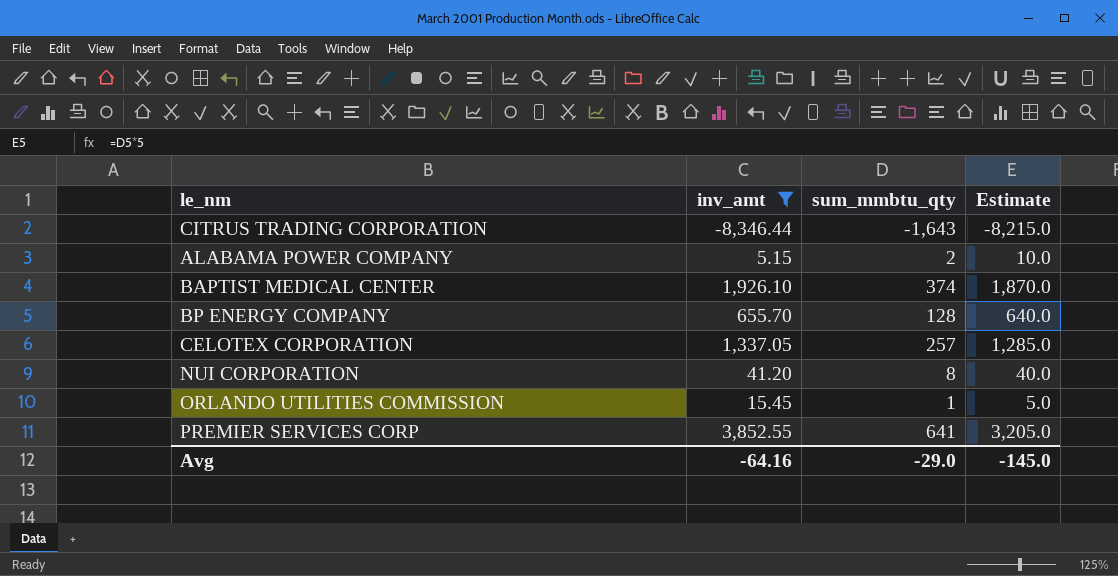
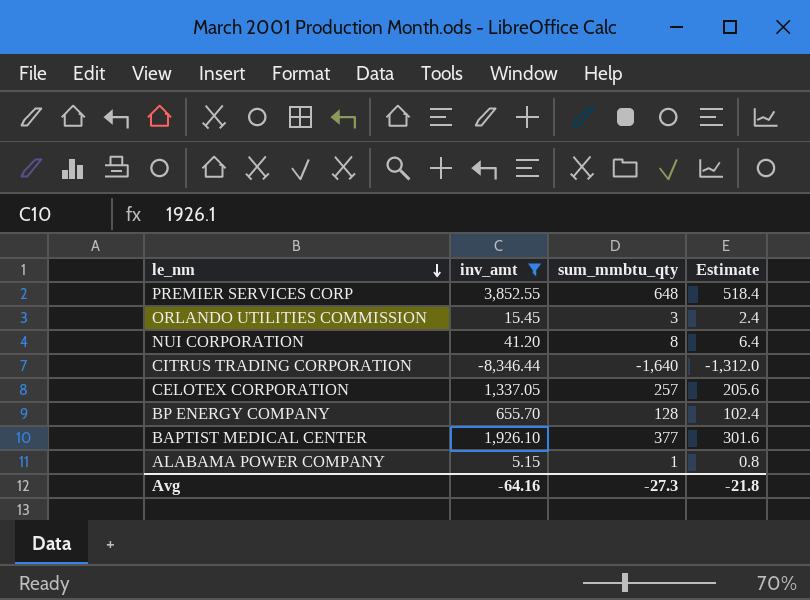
row order: none -> le_nm descending
column Estimate | formula: [sum_mmbtu_qty] * 5 -> [sum_mmbtu_qty] * 0.8
PREMIER SERVICES CORP | sum_mmbtu_qty: 641 -> 648
ORLANDO UTILITIES COMMISSION | sum_mmbtu_qty: 1 -> 3
CITRUS TRADING CORPORATION | sum_mmbtu_qty: -1,643 -> -1,640
BAPTIST MEDICAL CENTER | sum_mmbtu_qty: 374 -> 377
ALABAMA POWER COMPANY | sum_mmbtu_qty: 2 -> 1
Avg | sum_mmbtu_qty: -29.0 -> -27.3
Avg | Estimate: -145.0 -> -21.8

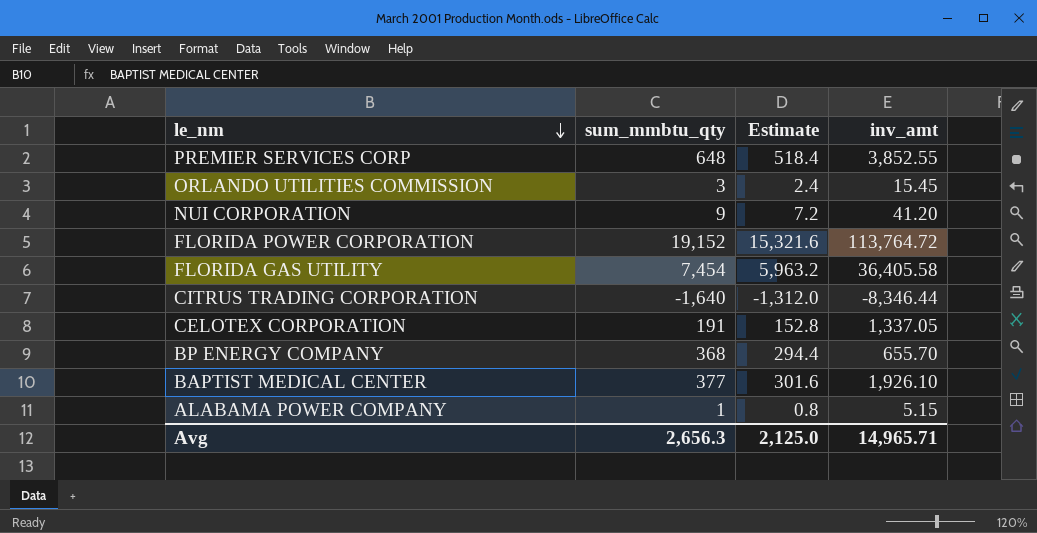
filter: inv_amt <= 3,852.55 -> none
column inv_amt | position: 2 -> 4
NUI CORPORATION | sum_mmbtu_qty: 8 -> 9
NUI CORPORATION | Estimate: 6.4 -> 7.2
CELOTEX CORPORATION | sum_mmbtu_qty: 257 -> 191
CELOTEX CORPORATION | Estimate: 205.6 -> 152.8
BP ENERGY COMPANY | sum_mmbtu_qty: 128 -> 368
BP ENERGY COMPANY | Estimate: 102.4 -> 294.4
Avg | sum_mmbtu_qty: -27.3 -> 2,656.3
Avg | Estimate: -21.8 -> 2,125.0
Avg | inv_amt: -64.16 -> 14,965.71

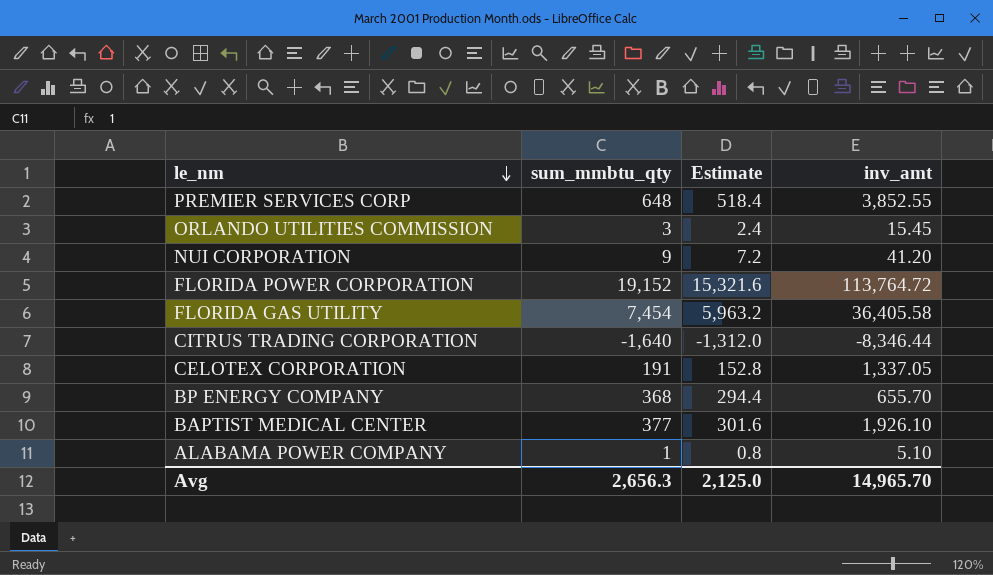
ALABAMA POWER COMPANY | inv_amt: 5.15 -> 5.10
Avg | inv_amt: 14,965.71 -> 14,965.70

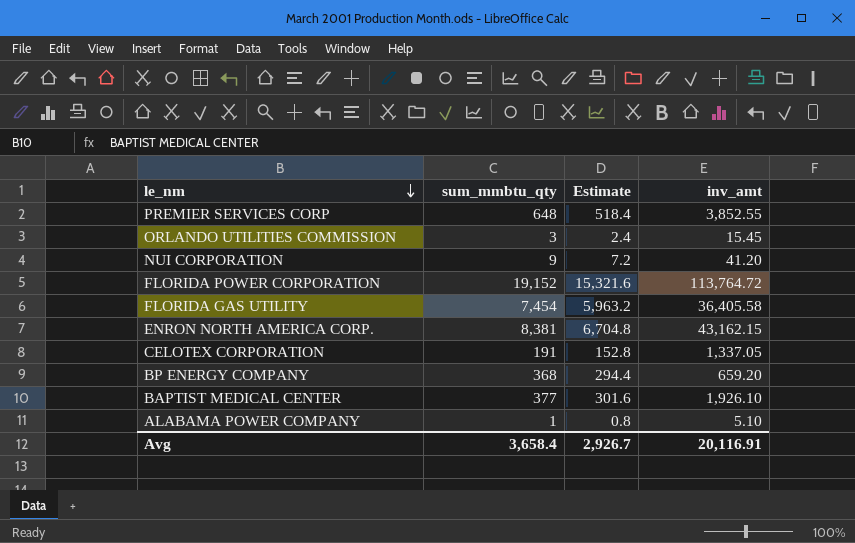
row CITRUS TRADING CORPORATION: -1,640 | -1,312.0 | -8,346.44 -> none
row ENRON NORTH AMERICA CORP.: none -> 8,381 | 6,704.8 | 43,162.15
BP ENERGY COMPANY | inv_amt: 655.70 -> 659.20
Avg | sum_mmbtu_qty: 2,656.3 -> 3,658.4
Avg | Estimate: 2,125.0 -> 2,926.7
Avg | inv_amt: 14,965.70 -> 20,116.91

